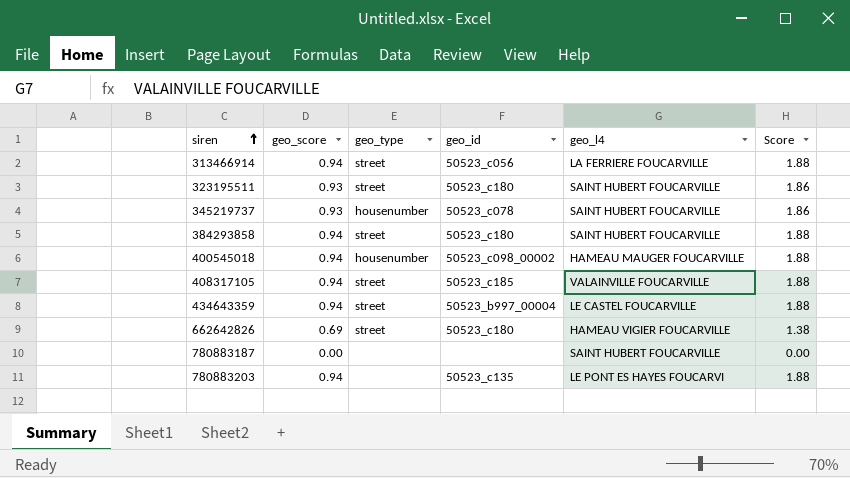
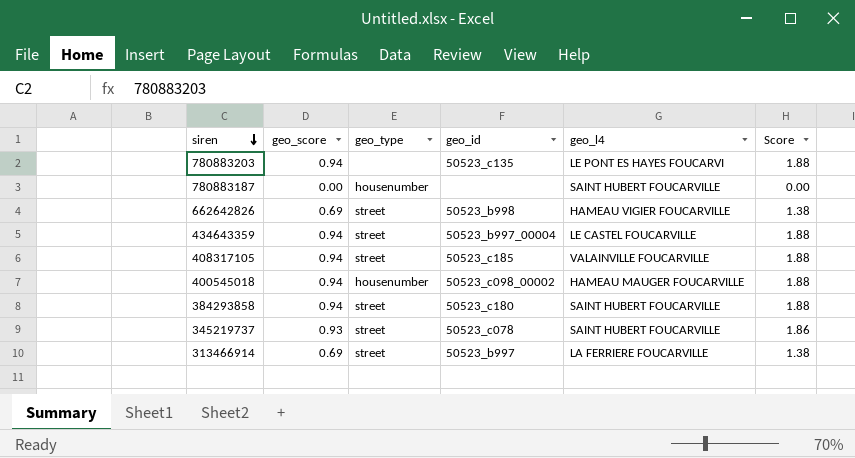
row order: siren ascending -> siren descending
row 323195511: 0.93 | street | 50523_c180 | SAINT HUBERT FOUCARVILLE | 1.86 -> none
780883187 | geo_type: none -> housenumber
662642826 | geo_id: 50523_c180 -> 50523_b998
345219737 | geo_type: housenumber -> street
313466914 | geo_score: 0.94 -> 0.69
313466914 | geo_id: 50523_c056 -> 50523_b997
313466914 | Score: 1.88 -> 1.38

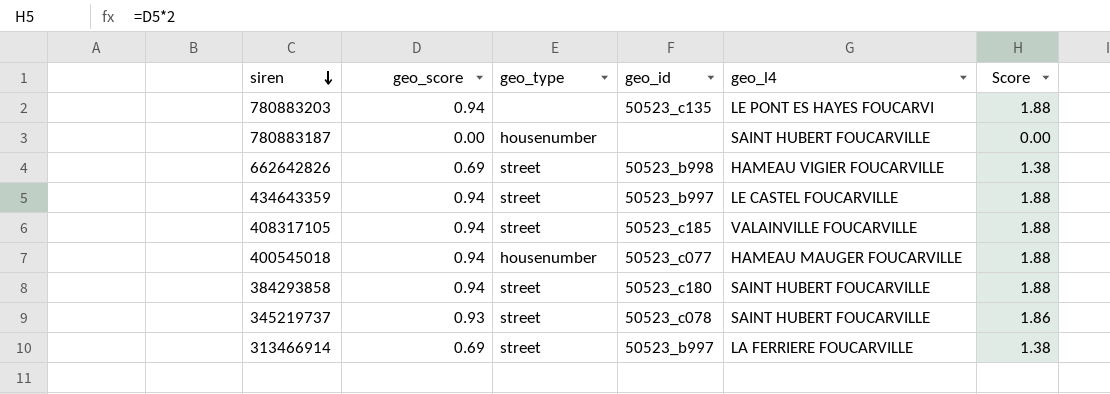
434643359 | geo_id: 50523_b997_00004 -> 50523_b997
400545018 | geo_id: 50523_c098_00002 -> 50523_c077

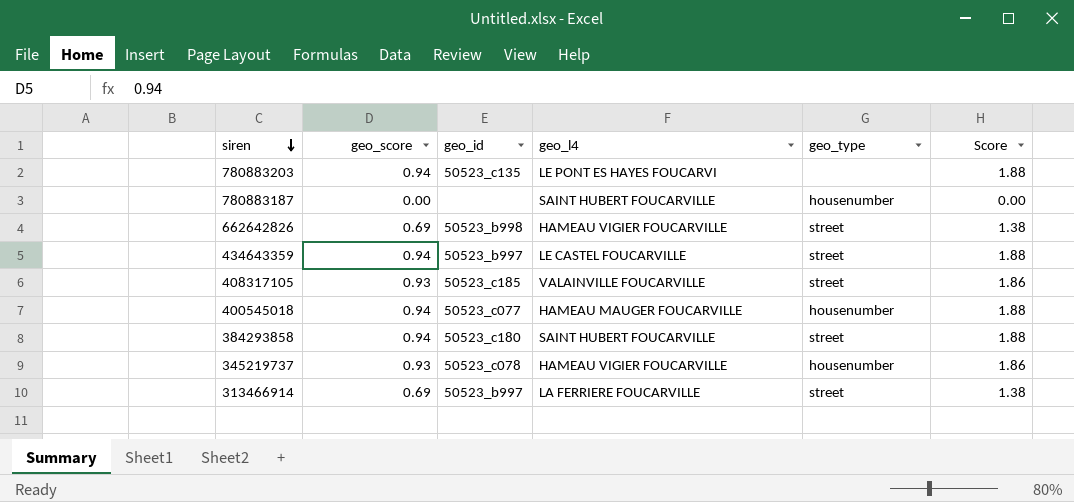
column geo_type | position: 3 -> 5
408317105 | geo_score: 0.94 -> 0.93
408317105 | Score: 1.88 -> 1.86
345219737 | geo_l4: SAINT HUBERT FOUCARVILLE -> HAMEAU VIGIER FOUCARVILLE
345219737 | geo_type: street -> housenumber

